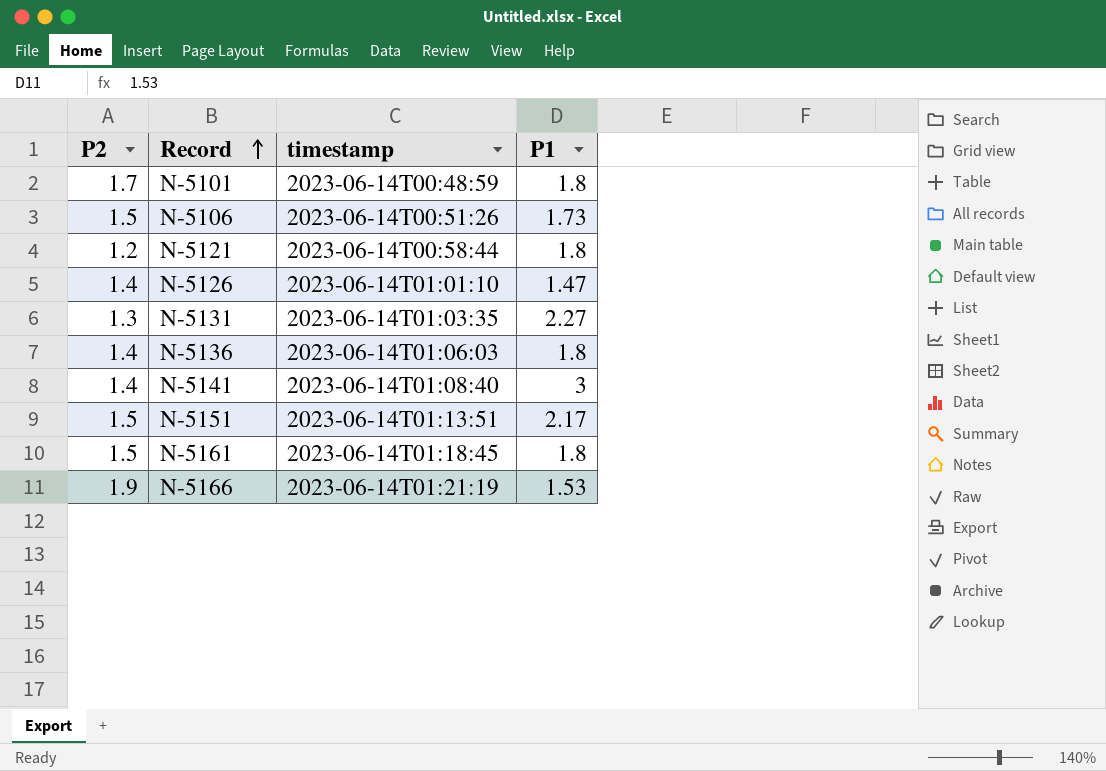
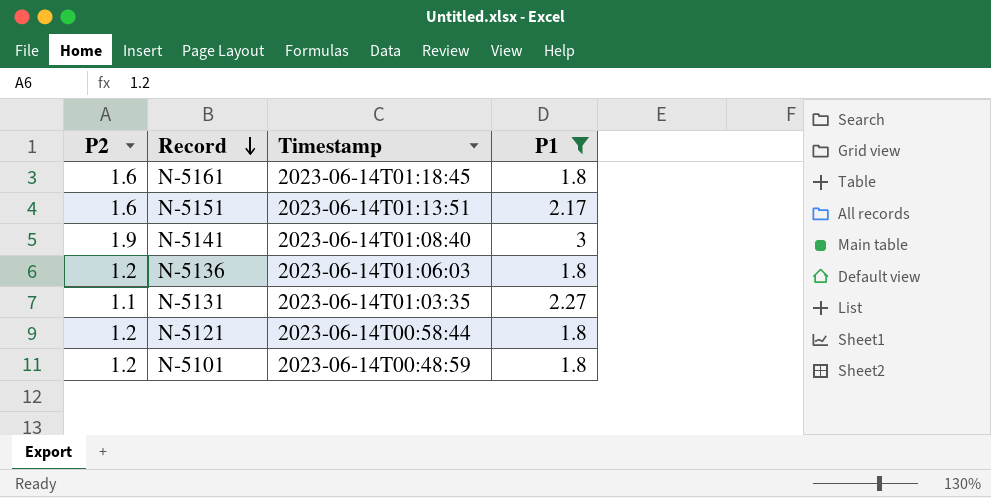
filter: none -> P1 >= 1.8
row order: Record ascending -> Record descending
column name: timestamp -> Timestamp
N-5161 | P2: 1.5 -> 1.6
N-5151 | P2: 1.5 -> 1.6
N-5141 | P2: 1.4 -> 1.9
N-5136 | P2: 1.4 -> 1.2
N-5131 | P2: 1.3 -> 1.1
N-5101 | P2: 1.7 -> 1.2

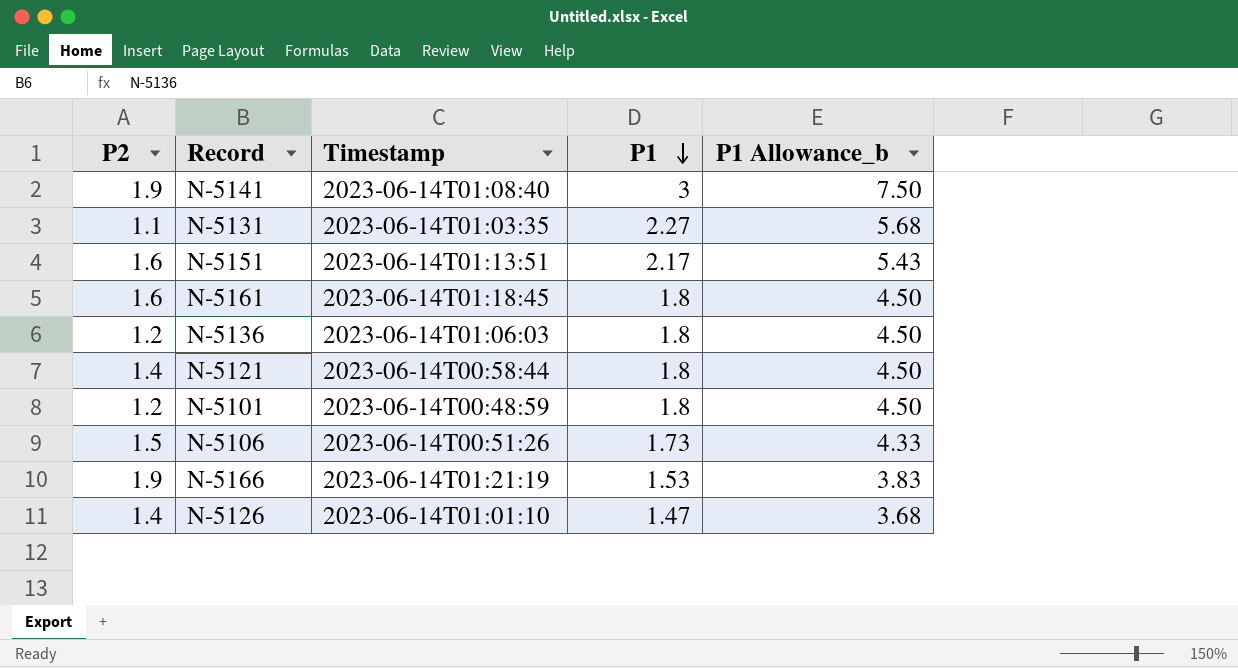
filter: P1 >= 1.8 -> none
row order: Record descending -> P1 descending
column P1 Allowance_b | formula: none -> [P1] * 2.5
N-5121 | P2: 1.2 -> 1.4

